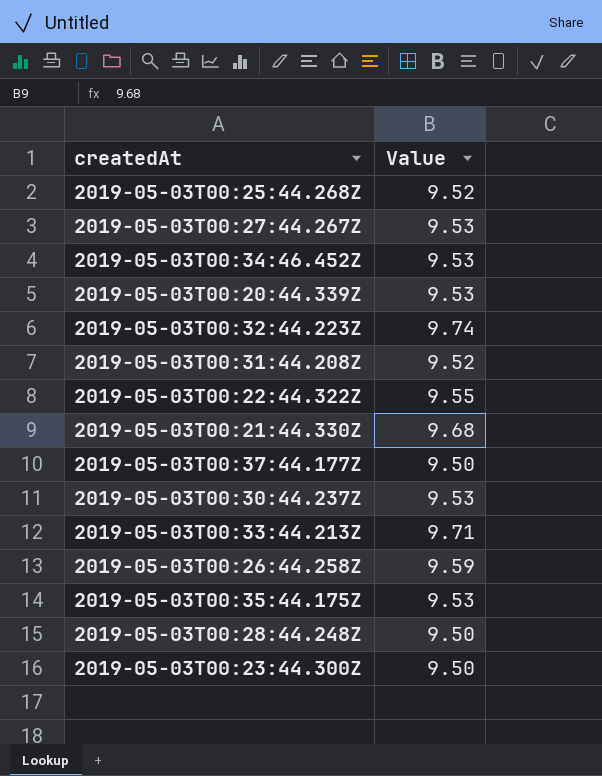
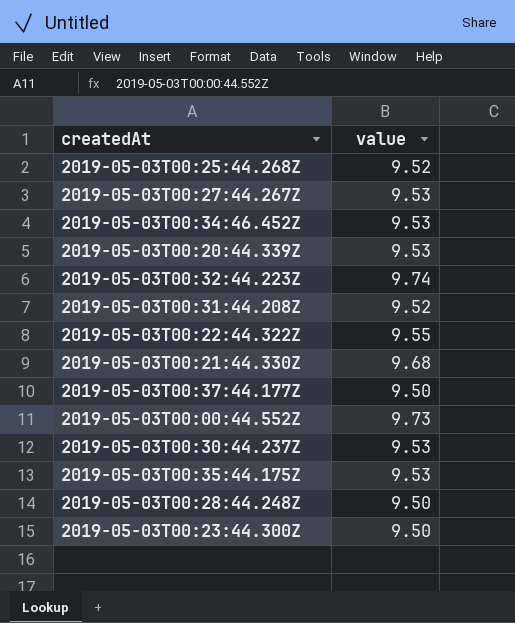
column name: Value -> value
row 2019-05-03T00:33:44.213Z: 9.71 -> none
row 2019-05-03T00:26:44.258Z: 9.59 -> none
row 2019-05-03T00:00:44.552Z: none -> 9.73

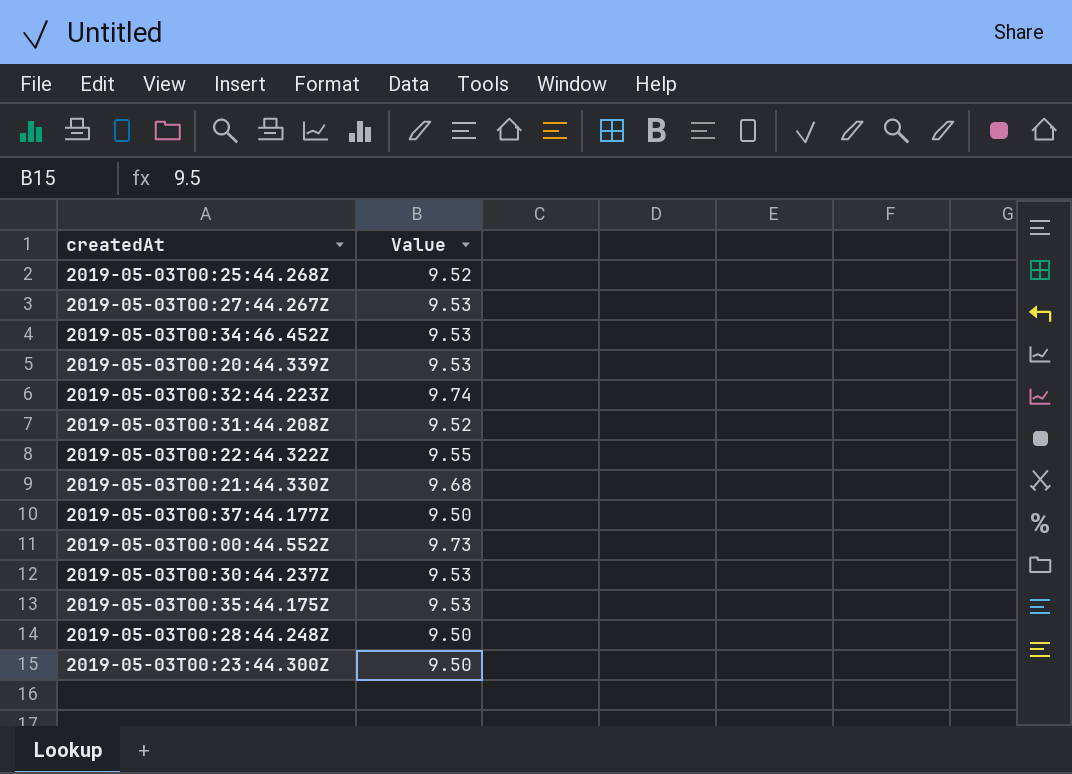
column name: value -> Value

